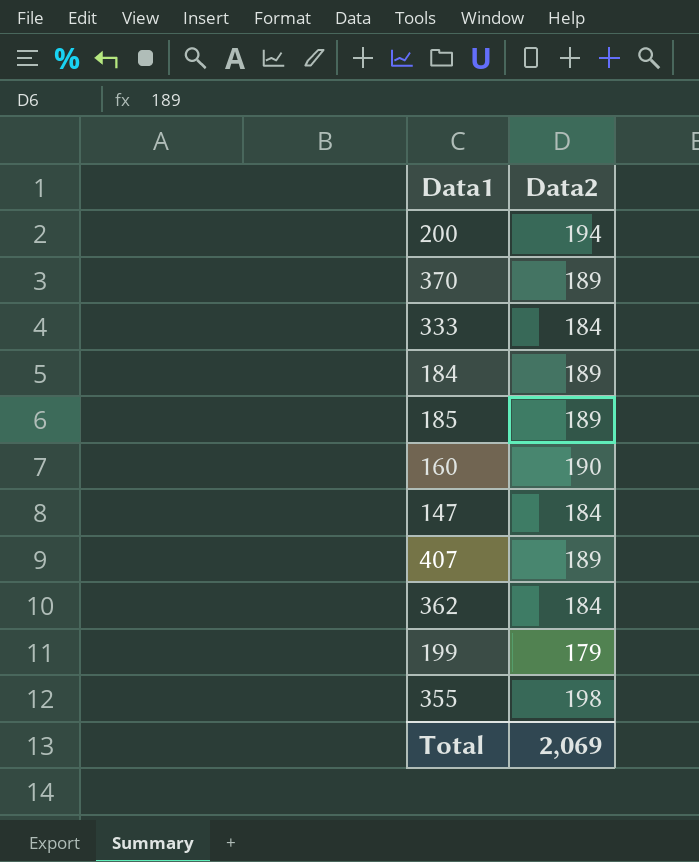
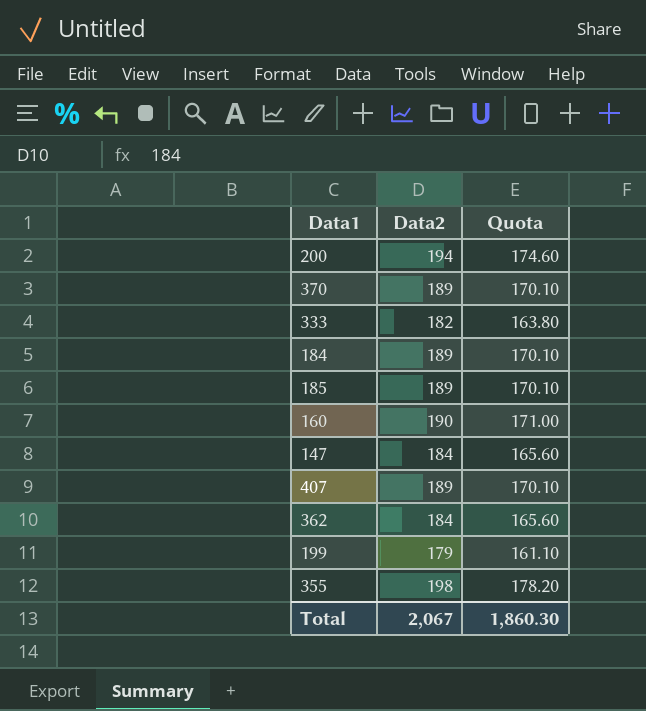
column Quota | formula: none -> [Data2] * 0.9
333 | Data2: 184 -> 182
Total | Data2: 2,069 -> 2,067

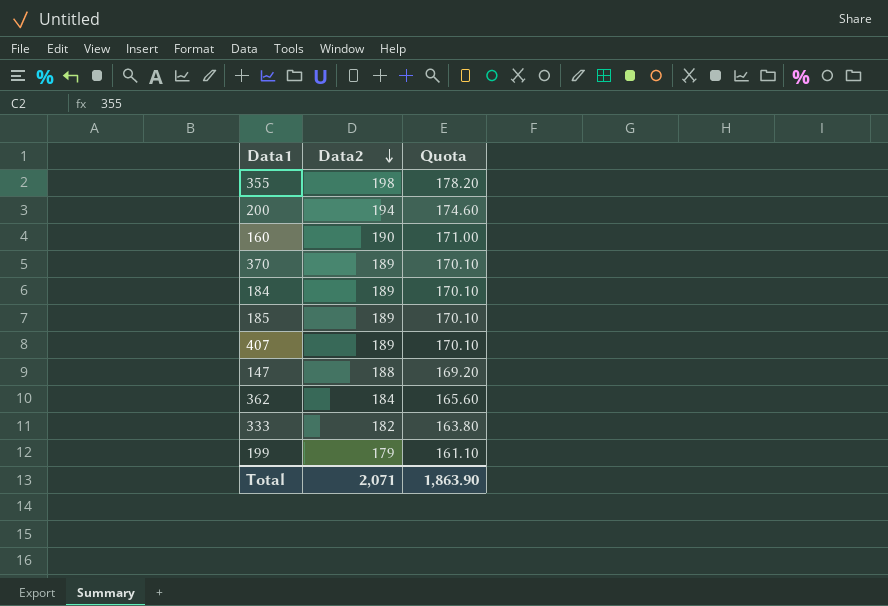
row order: none -> Data2 descending
147 | Data2: 184 -> 188
147 | Quota: 165.60 -> 169.20
Total | Data2: 2,067 -> 2,071
Total | Quota: 1,860.30 -> 1,863.90

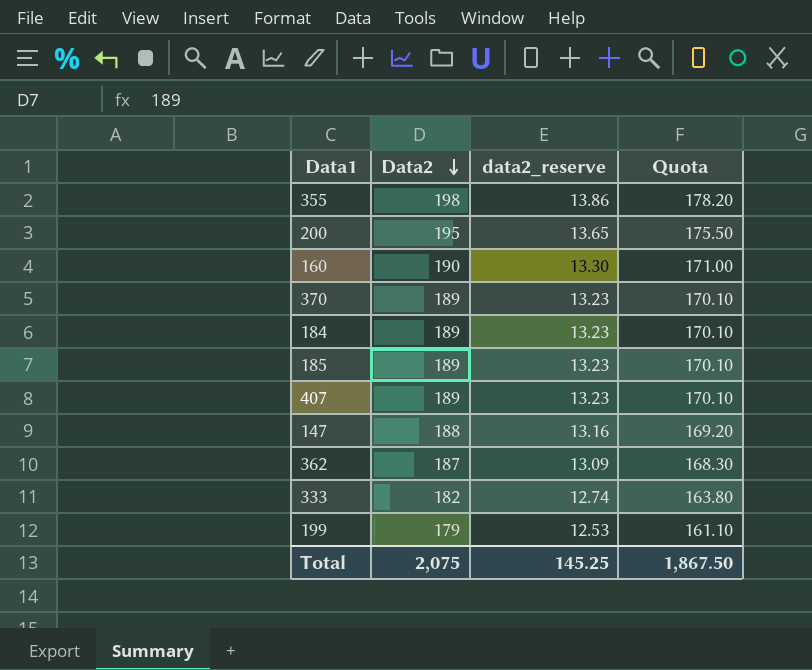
column data2_reserve | formula: none -> [Data2] * 0.07
200 | Data2: 194 -> 195
200 | Quota: 174.60 -> 175.50
362 | Data2: 184 -> 187
362 | Quota: 165.60 -> 168.30
Total | Data2: 2,071 -> 2,075
Total | Quota: 1,863.90 -> 1,867.50

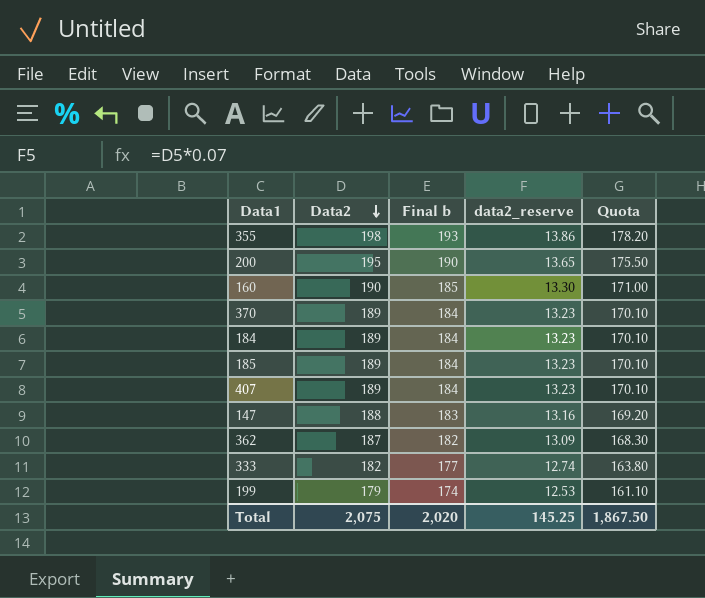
column Final b | formula: none -> [Data2] - 5

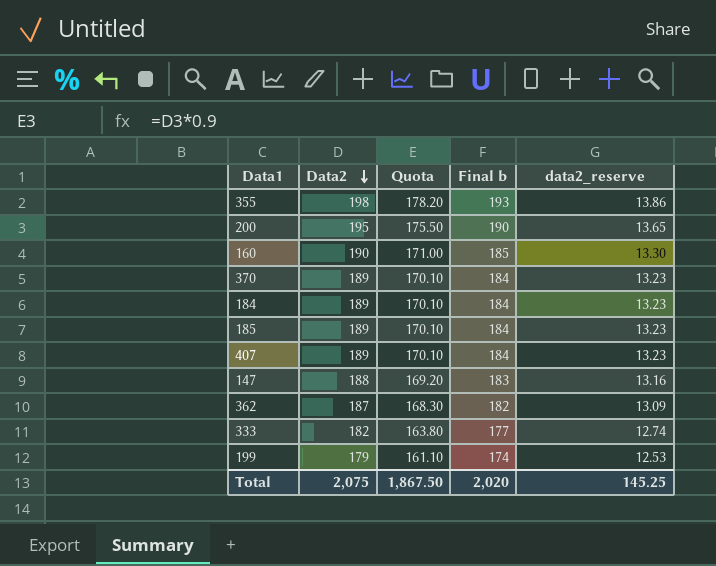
column Quota | position: 5 -> 3

